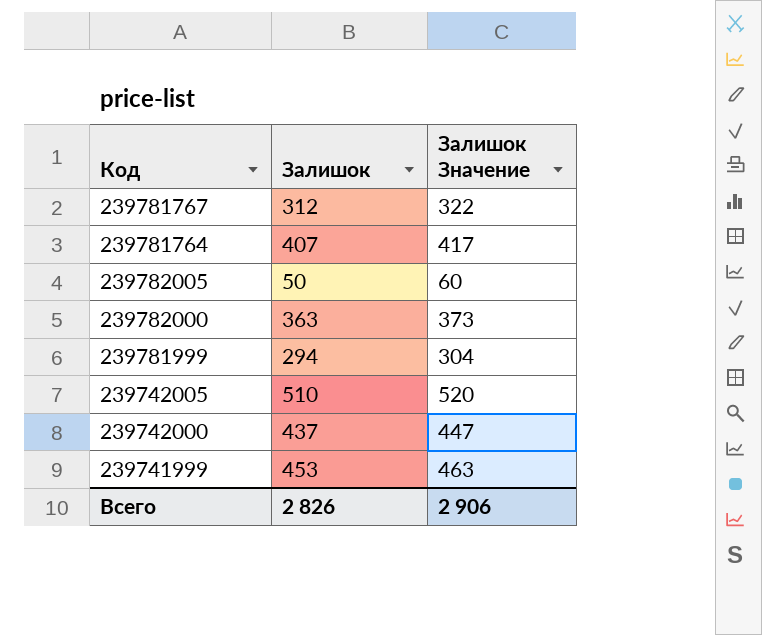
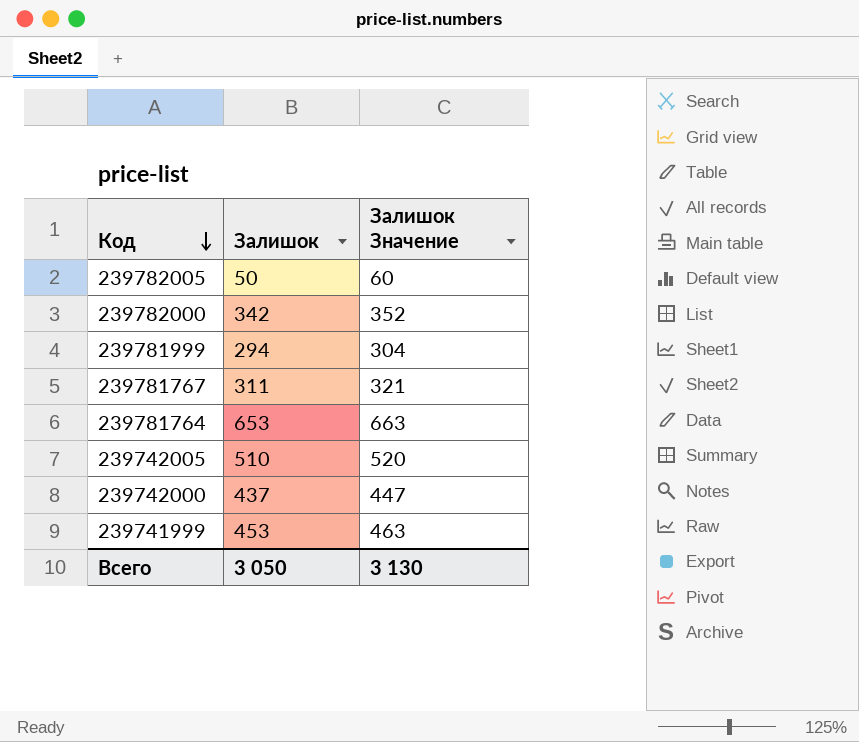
row order: none -> Код descending
239782000 | Залишок: 363 -> 342
239782000 | Залишок Значение: 373 -> 352
239781767 | Залишок: 312 -> 311
239781767 | Залишок Значение: 322 -> 321
239781764 | Залишок: 407 -> 653
239781764 | Залишок Значение: 417 -> 663
Всего | Залишок: 2 826 -> 3 050
Всего | Залишок Значение: 2 906 -> 3 130

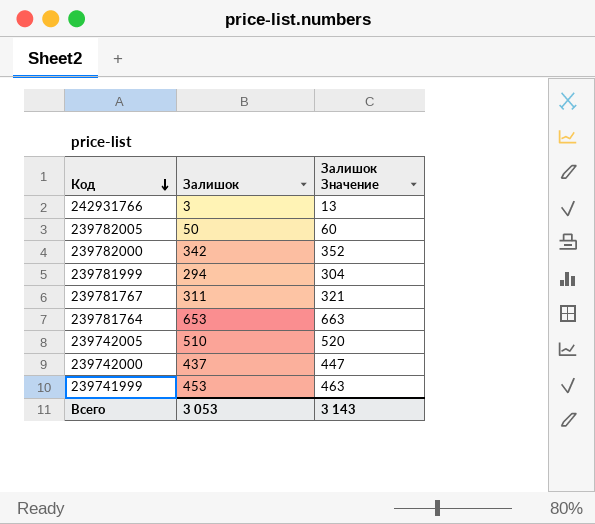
row 242931766: none -> 3 | 13
Всего | Залишок: 3 050 -> 3 053
Всего | Залишок Значение: 3 130 -> 3 143

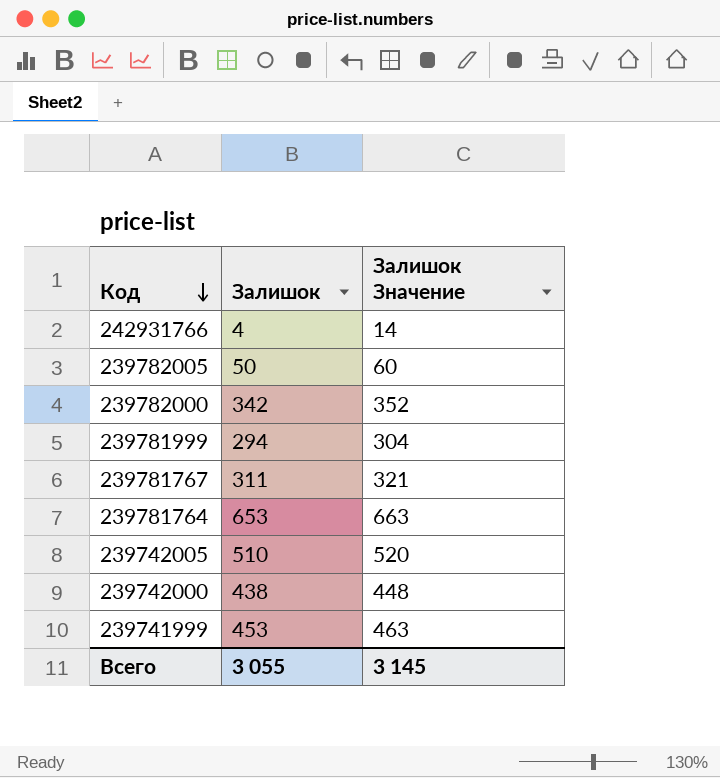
242931766 | Залишок: 3 -> 4
242931766 | Залишок Значение: 13 -> 14
239742000 | Залишок: 437 -> 438
239742000 | Залишок Значение: 447 -> 448
Всего | Залишок: 3 053 -> 3 055
Всего | Залишок Значение: 3 143 -> 3 145

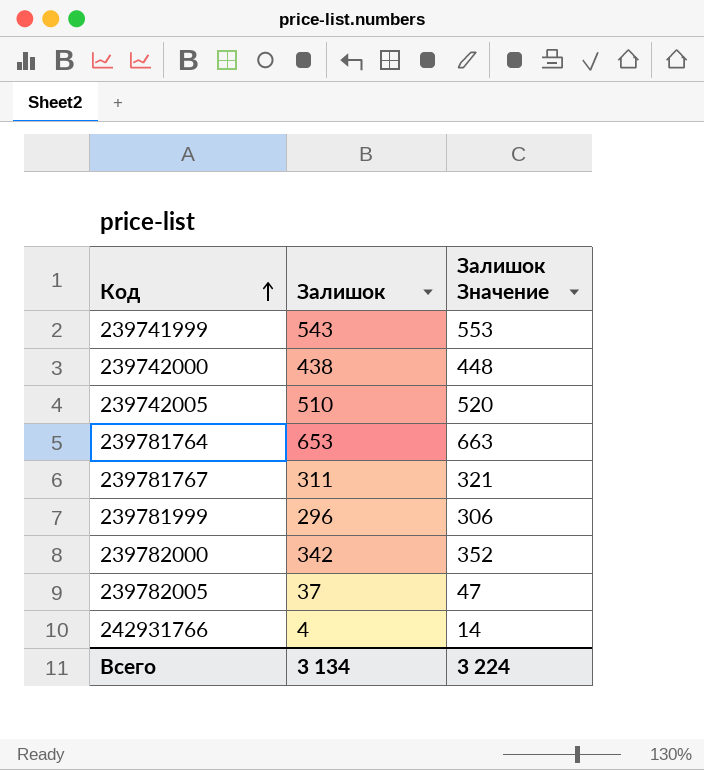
row order: Код descending -> Код ascending
239741999 | Залишок: 453 -> 543
239741999 | Залишок Значение: 463 -> 553
239781999 | Залишок: 294 -> 296
239781999 | Залишок Значение: 304 -> 306
239782005 | Залишок: 50 -> 37
239782005 | Залишок Значение: 60 -> 47
Всего | Залишок: 3 055 -> 3 134
Всего | Залишок Значение: 3 145 -> 3 224

